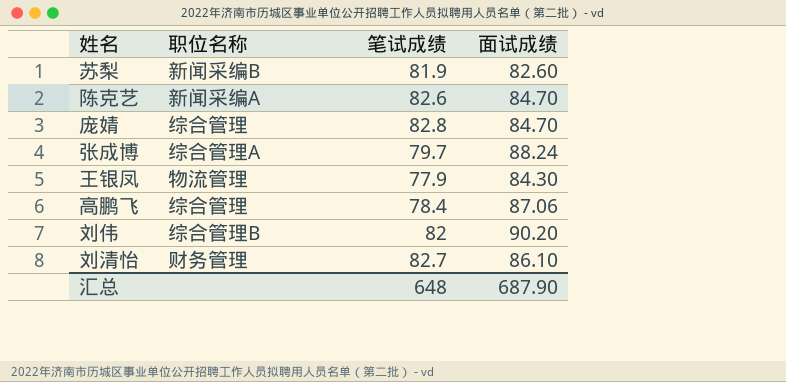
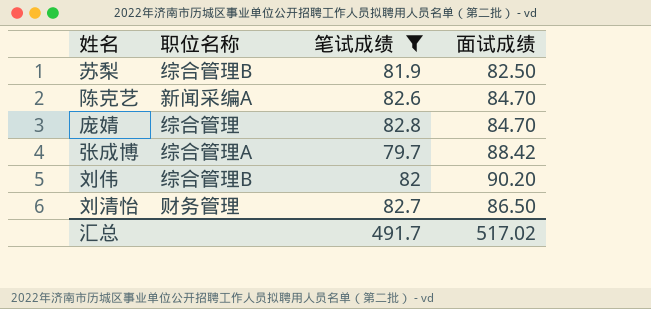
filter: none -> 笔试成绩 >= 79.7
苏梨 | 职位名称: 新闻采编B -> 综合管理B
苏梨 | 面试成绩: 82.60 -> 82.50
张成博 | 面试成绩: 88.24 -> 88.42
刘清怡 | 面试成绩: 86.10 -> 86.50
汇总 | 笔试成绩: 648 -> 491.7
汇总 | 面试成绩: 687.90 -> 517.02

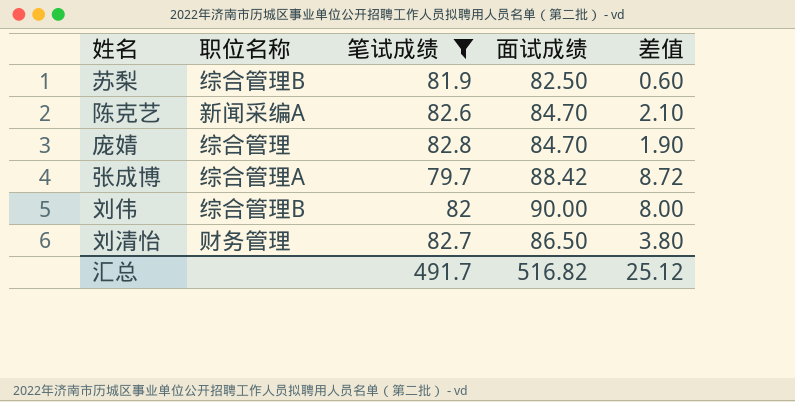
column 差值 | formula: none -> [面试成绩] - [笔试成绩]
刘伟 | 面试成绩: 90.20 -> 90.00
汇总 | 面试成绩: 517.02 -> 516.82

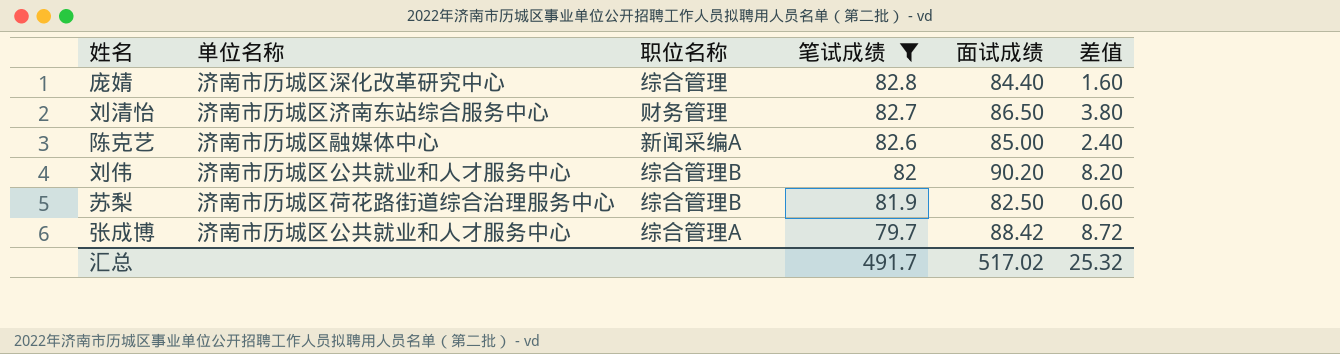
row order: none -> 笔试成绩 descending
column 单位名称 | position: none -> 2
庞婧 | 面试成绩: 84.70 -> 84.40
庞婧 | 差值: 1.90 -> 1.60
陈克艺 | 面试成绩: 84.70 -> 85.00
陈克艺 | 差值: 2.10 -> 2.40
刘伟 | 面试成绩: 90.00 -> 90.20
刘伟 | 差值: 8.00 -> 8.20
汇总 | 面试成绩: 516.82 -> 517.02
汇总 | 差值: 25.12 -> 25.32

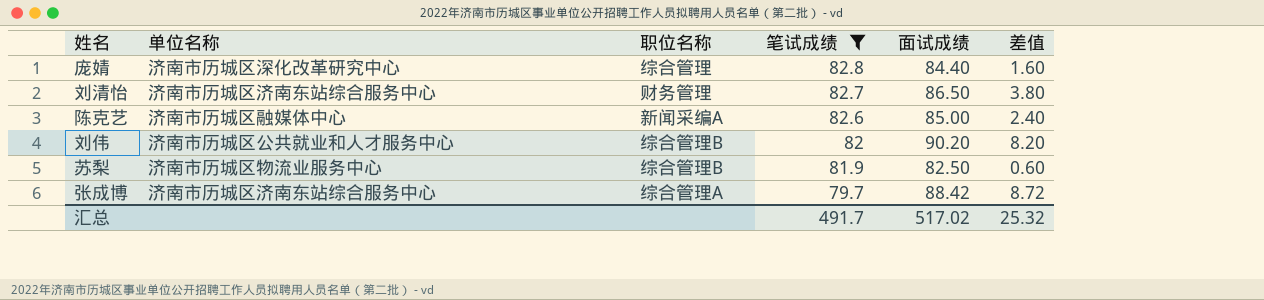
苏梨 | 单位名称: 济南市历城区荷花路街道综合治理服务中心 -> 济南市历城区物流业服务中心
张成博 | 单位名称: 济南市历城区公共就业和人才服务中心 -> 济南市历城区济南东站综合服务中心

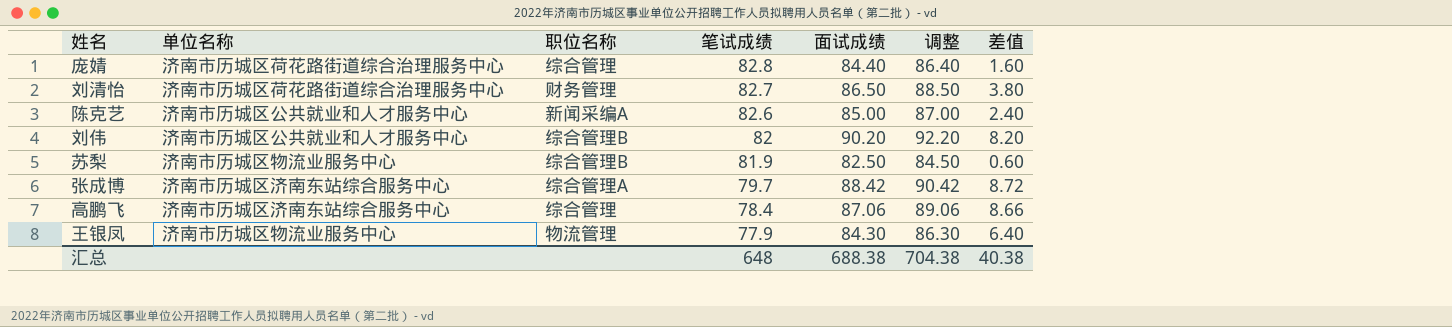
filter: 笔试成绩 >= 79.7 -> none
column 调整 | formula: none -> [面试成绩] + 2
庞婧 | 单位名称: 济南市历城区深化改革研究中心 -> 济南市历城区荷花路街道综合治理服务中心
刘清怡 | 单位名称: 济南市历城区济南东站综合服务中心 -> 济南市历城区荷花路街道综合治理服务中心
陈克艺 | 单位名称: 济南市历城区融媒体中心 -> 济南市历城区公共就业和人才服务中心
汇总 | 笔试成绩: 491.7 -> 648
汇总 | 面试成绩: 517.02 -> 688.38
汇总 | 差值: 25.32 -> 40.38

